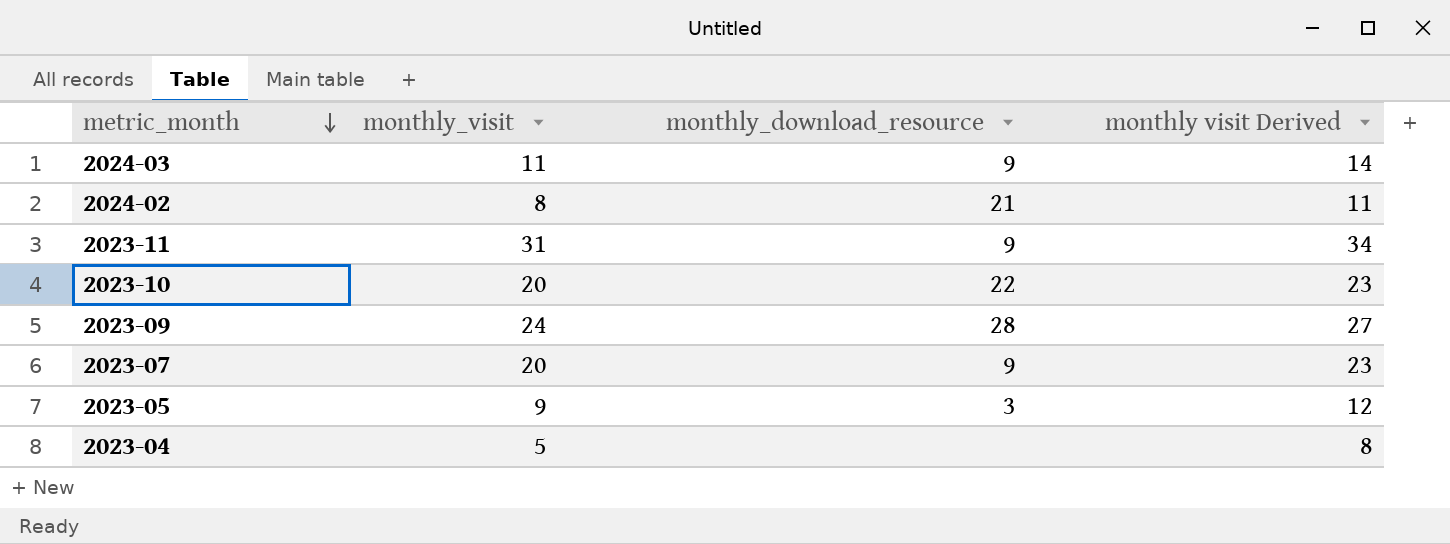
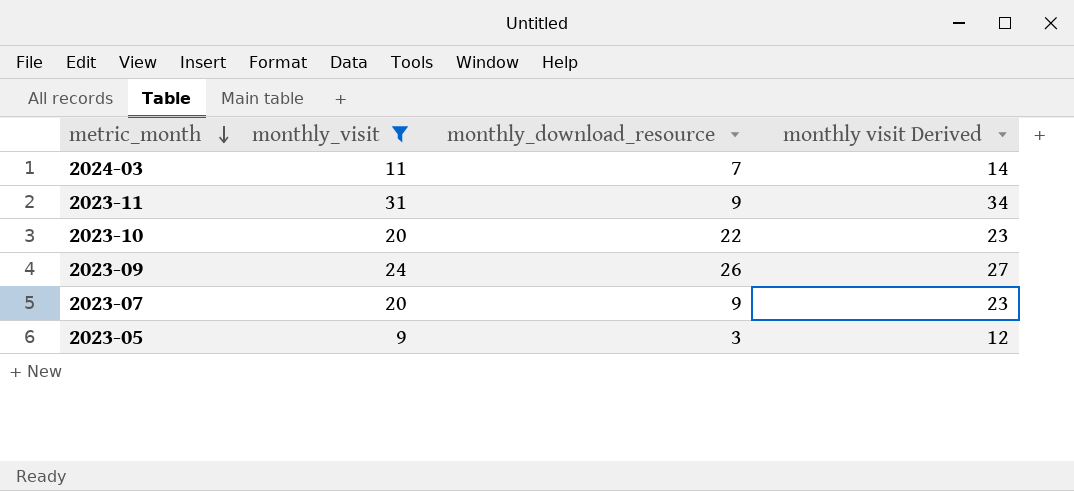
filter: none -> monthly_visit >= 9
2024-03 | monthly_download_resource: 9 -> 7
2023-09 | monthly_download_resource: 28 -> 26

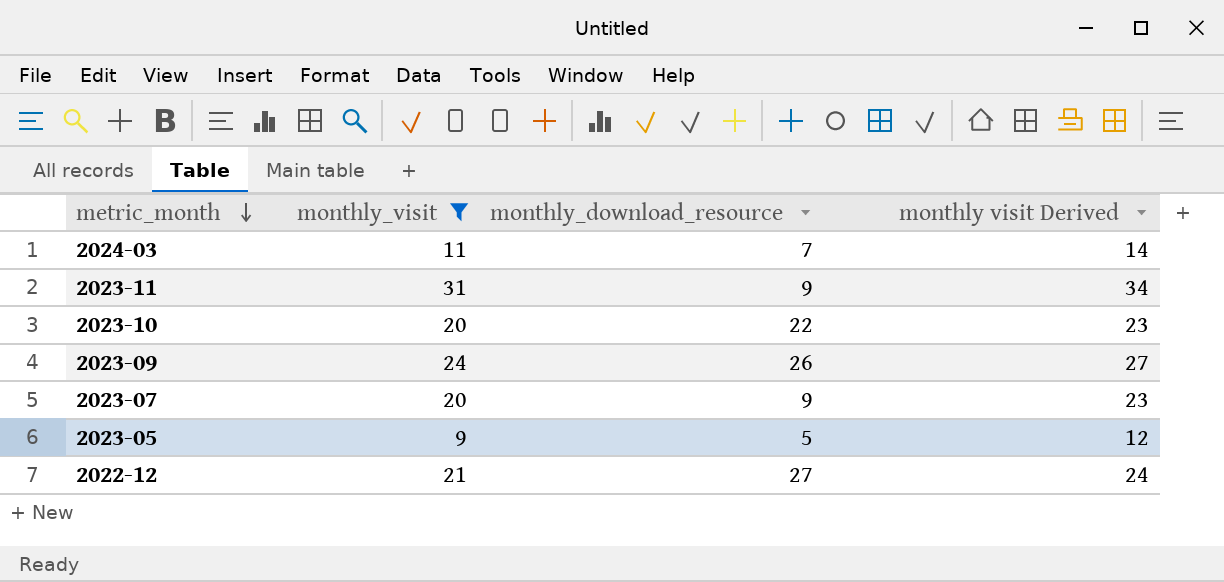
2023-05 | monthly_download_resource: 3 -> 5
row 2022-12: none -> 21 | 27 | 24

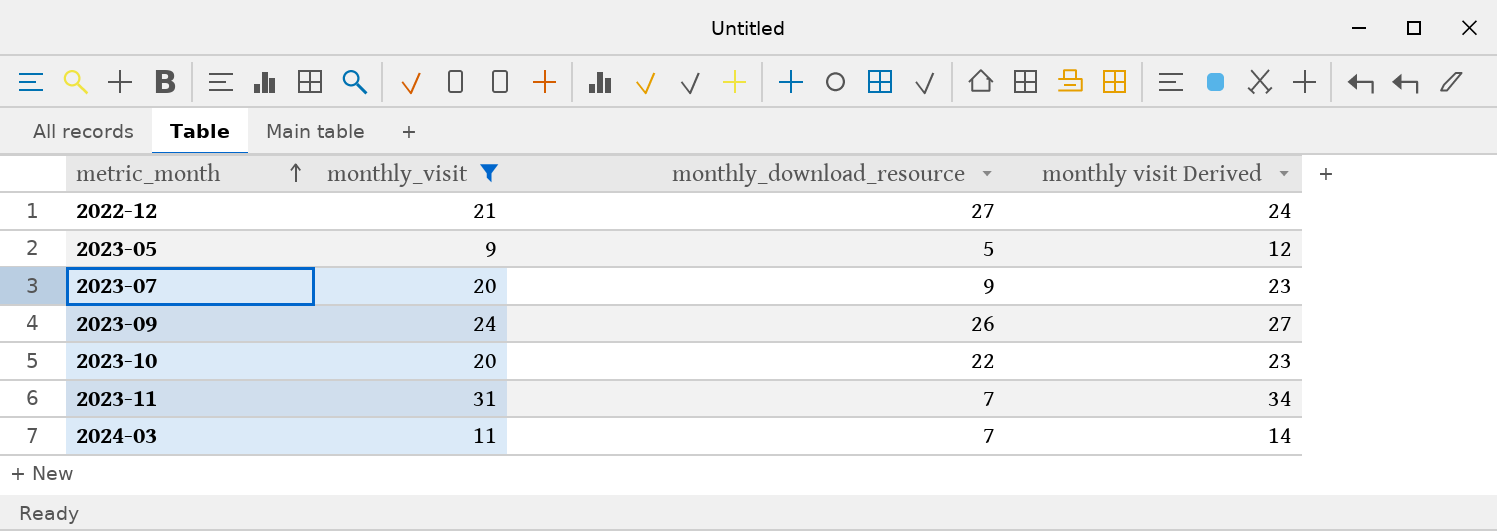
row order: metric_month descending -> metric_month ascending
2023-11 | monthly_download_resource: 9 -> 7

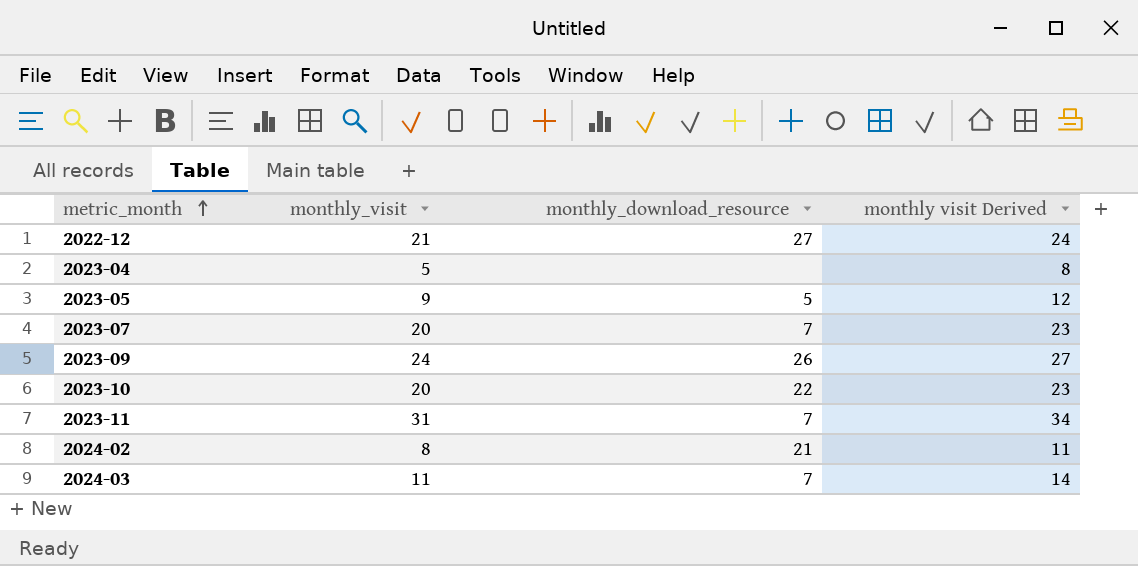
filter: monthly_visit >= 9 -> none
2023-07 | monthly_download_resource: 9 -> 7

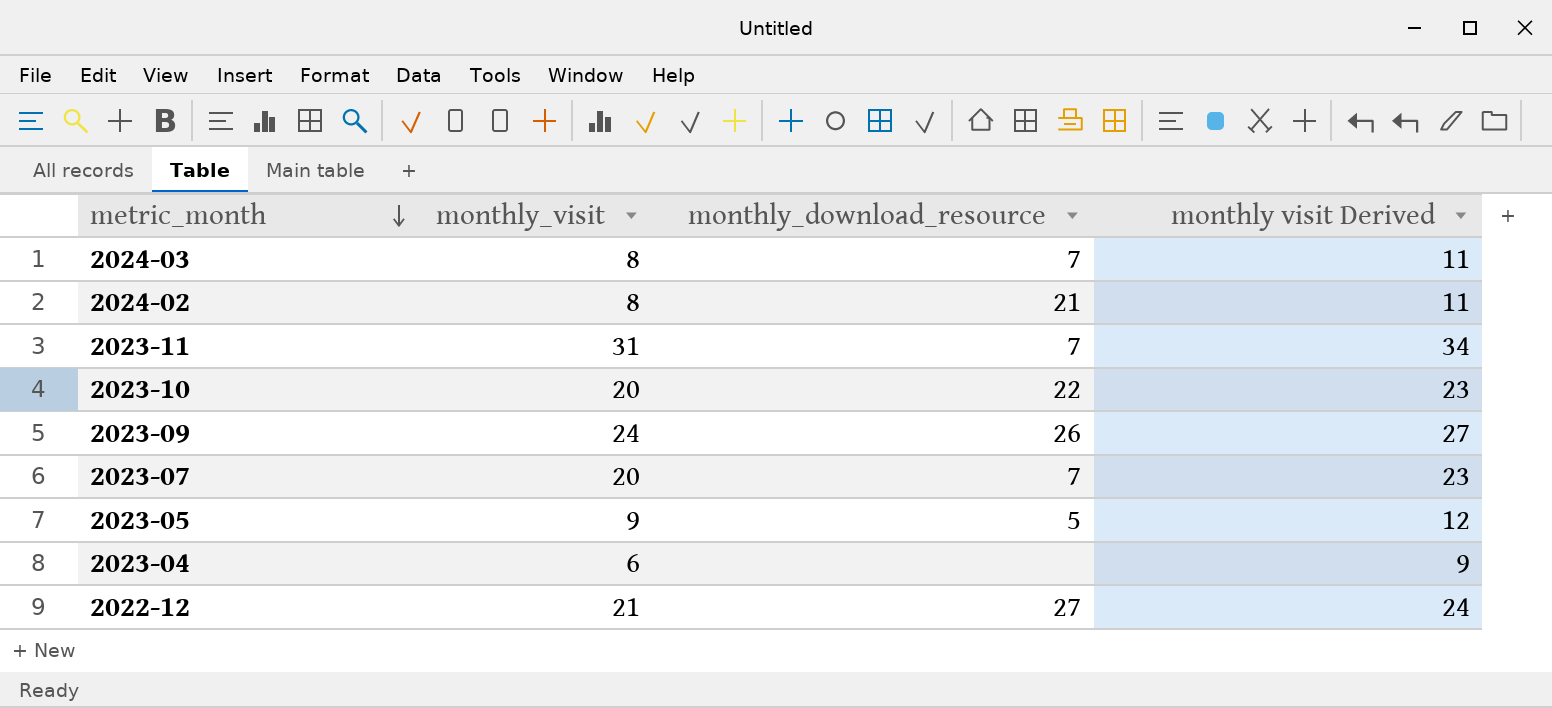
row order: metric_month ascending -> metric_month descending
2024-03 | monthly_visit: 11 -> 8
2024-03 | monthly visit Derived: 14 -> 11
2023-04 | monthly_visit: 5 -> 6
2023-04 | monthly visit Derived: 8 -> 9

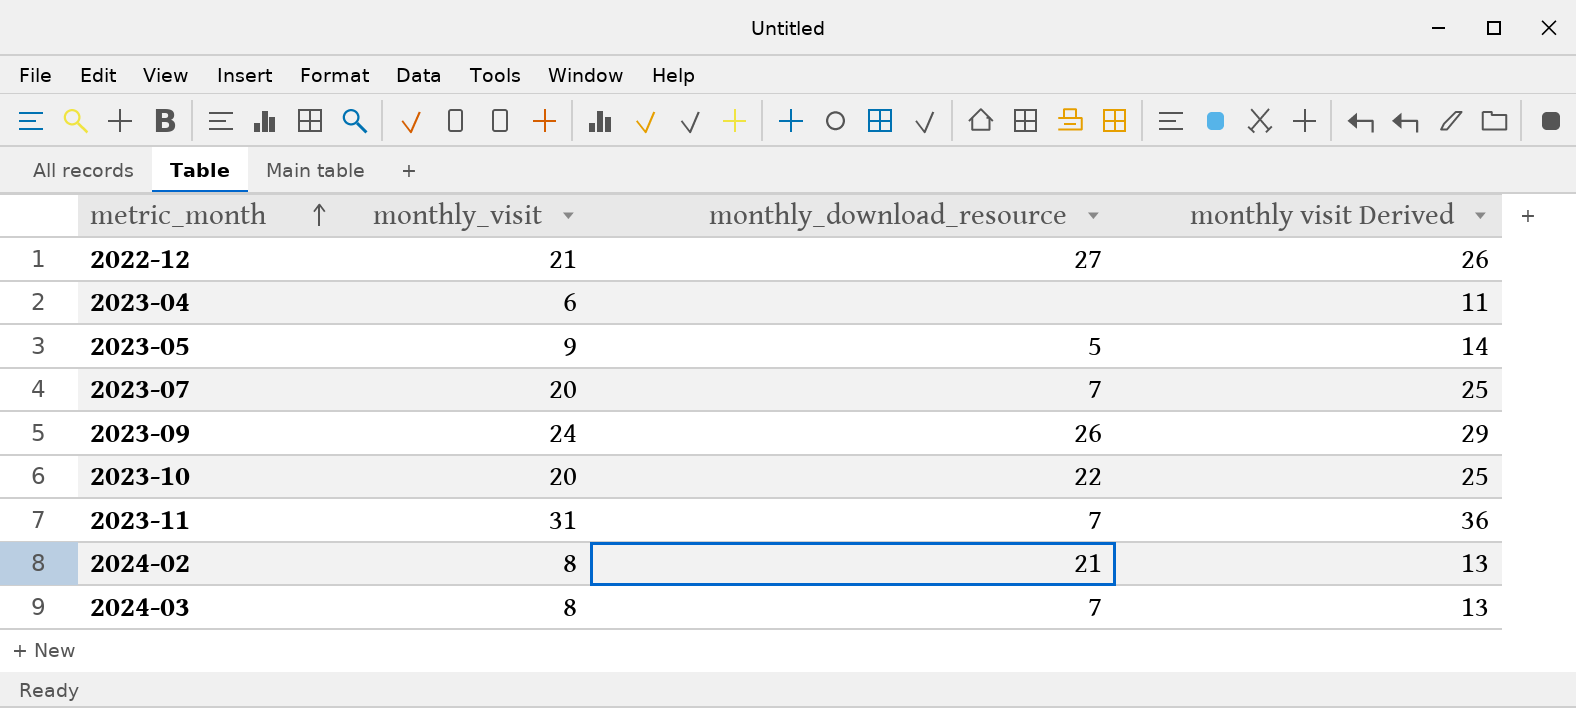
row order: metric_month descending -> metric_month ascending
column monthly visit Derived | formula: [monthly_visit] + 3 -> [monthly_visit] + 5

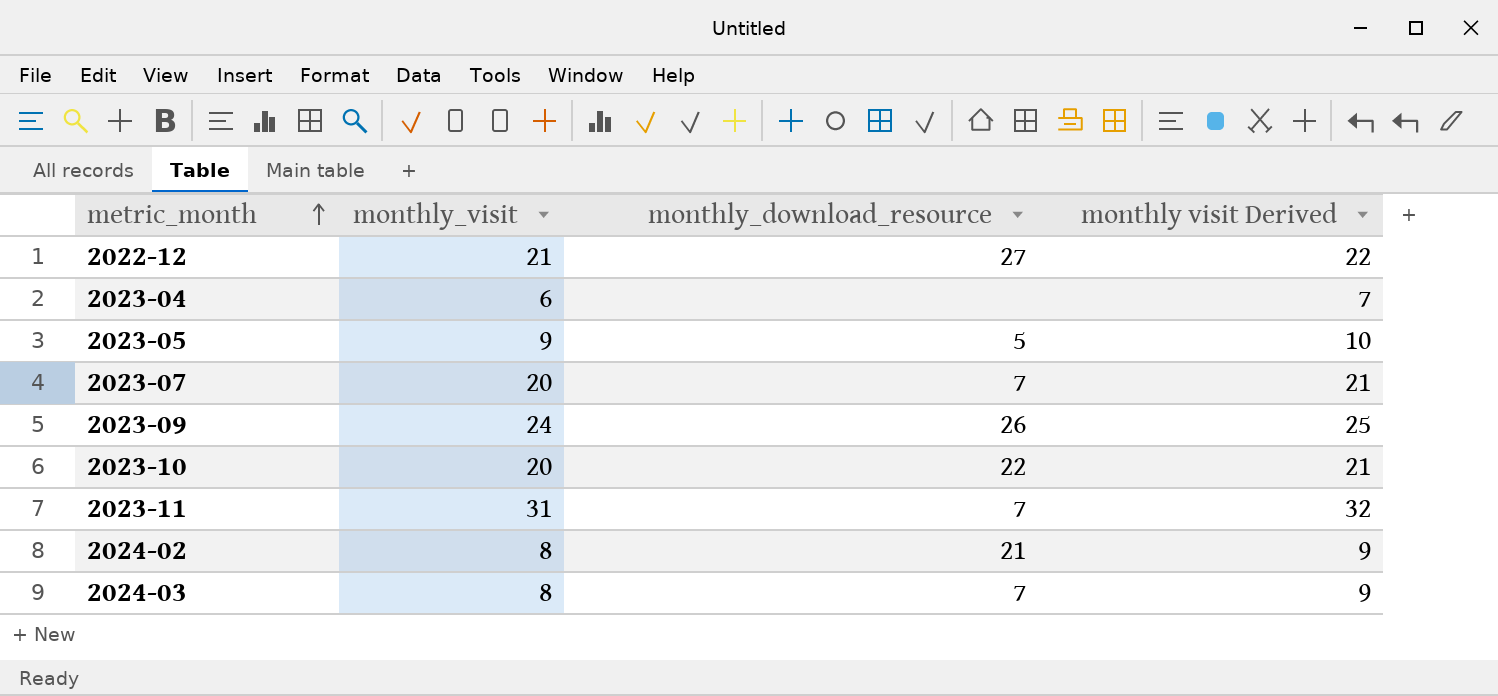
column monthly visit Derived | formula: [monthly_visit] + 5 -> [monthly_visit] + 1

